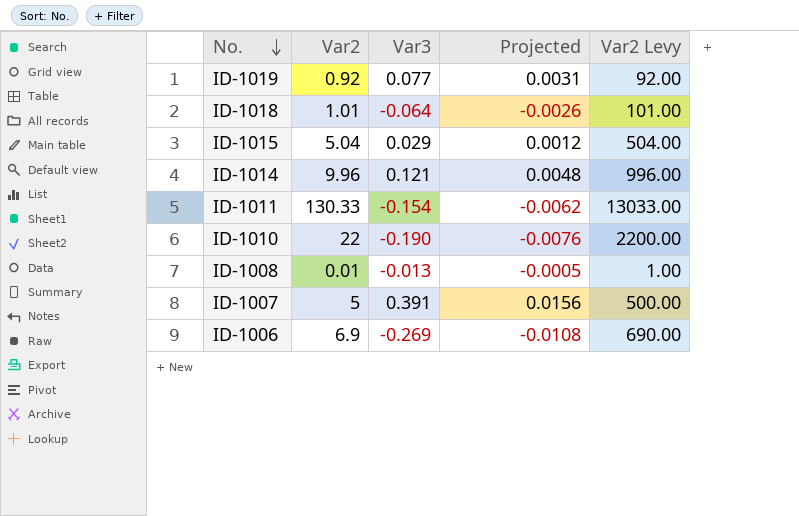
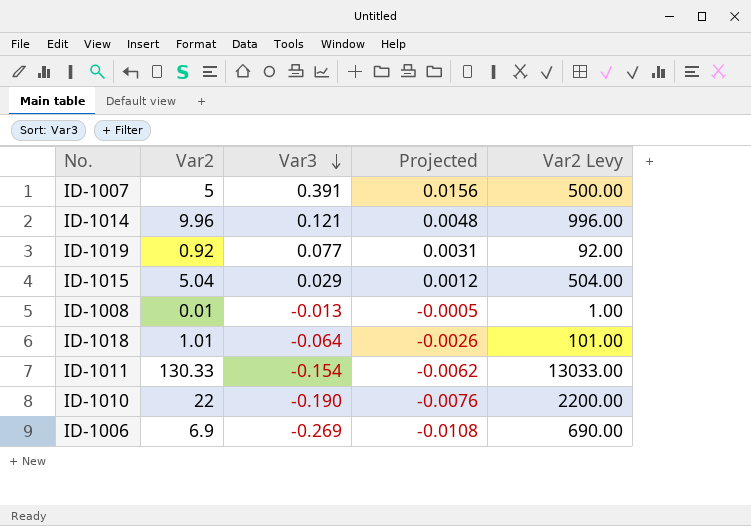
row order: No. descending -> Var3 descending

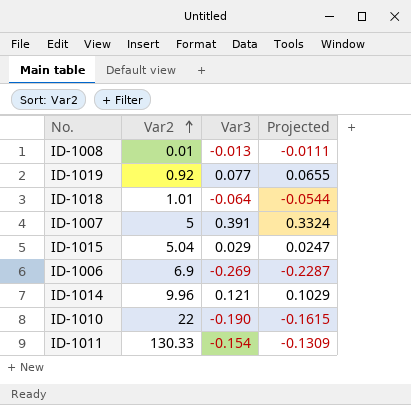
row order: Var3 descending -> Var2 ascending
column Var2 Levy | formula: [Var2] * 100 -> none
column Projected | formula: [Var3] * 0.04 -> [Var3] * 0.85

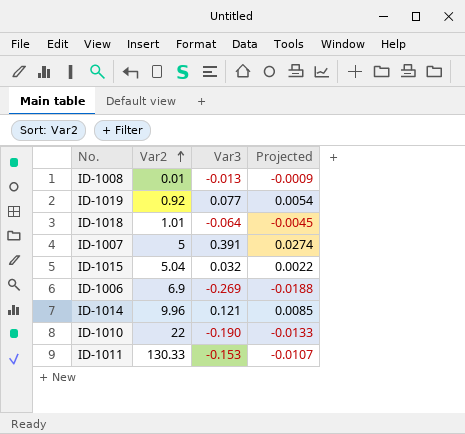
column Projected | formula: [Var3] * 0.85 -> [Var3] * 0.07
ID-1015 | Var3: 0.029 -> 0.032
ID-1011 | Var3: -0.154 -> -0.153

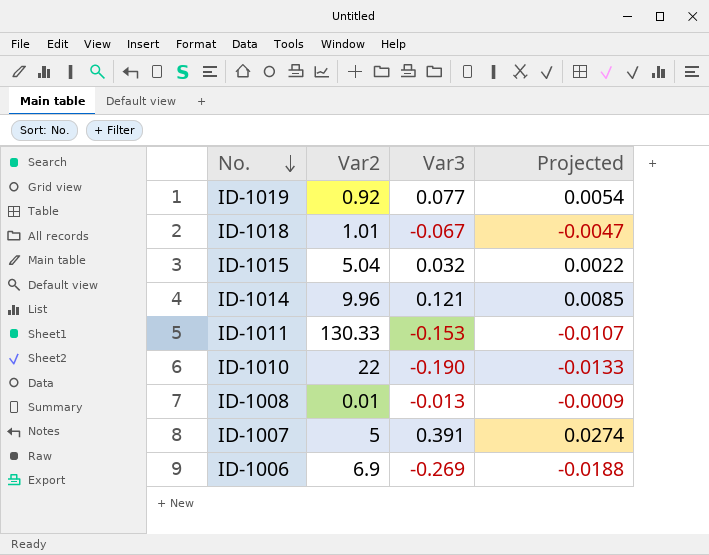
row order: Var2 ascending -> No. descending
ID-1018 | Var3: -0.064 -> -0.067
ID-1018 | Projected: -0.0045 -> -0.0047

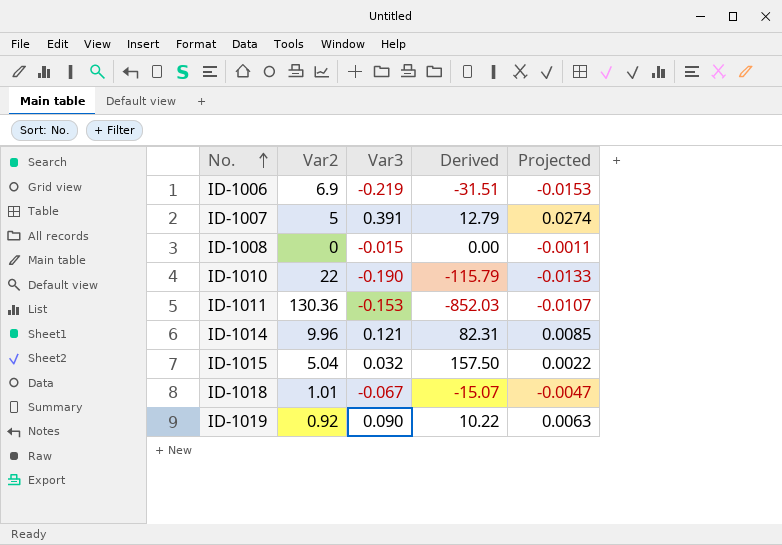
row order: No. descending -> No. ascending
column Derived | formula: none -> [Var2] / [Var3]
ID-1006 | Var3: -0.269 -> -0.219
ID-1006 | Projected: -0.0188 -> -0.0153
ID-1008 | Var2: 0.01 -> 0
ID-1008 | Var3: -0.013 -> -0.015
ID-1008 | Projected: -0.0009 -> -0.0011
ID-1011 | Var2: 130.33 -> 130.36
ID-1019 | Var3: 0.077 -> 0.090
ID-1019 | Projected: 0.0054 -> 0.0063

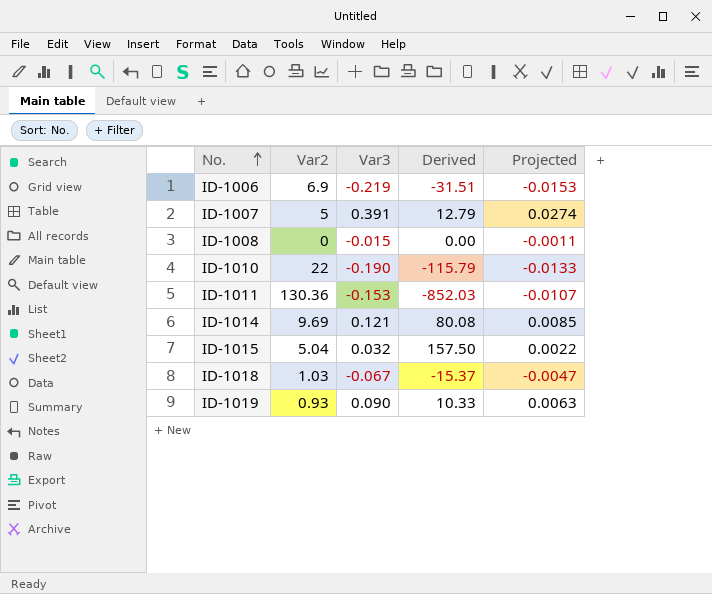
ID-1014 | Var2: 9.96 -> 9.69
ID-1014 | Derived: 82.31 -> 80.08
ID-1018 | Var2: 1.01 -> 1.03
ID-1018 | Derived: -15.07 -> -15.37
ID-1019 | Var2: 0.92 -> 0.93
ID-1019 | Derived: 10.22 -> 10.33

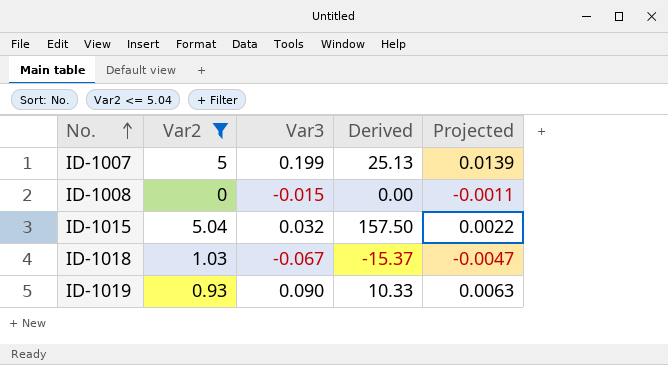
filter: none -> Var2 <= 5.04
ID-1007 | Var3: 0.391 -> 0.199
ID-1007 | Derived: 12.79 -> 25.13
ID-1007 | Projected: 0.0274 -> 0.0139

